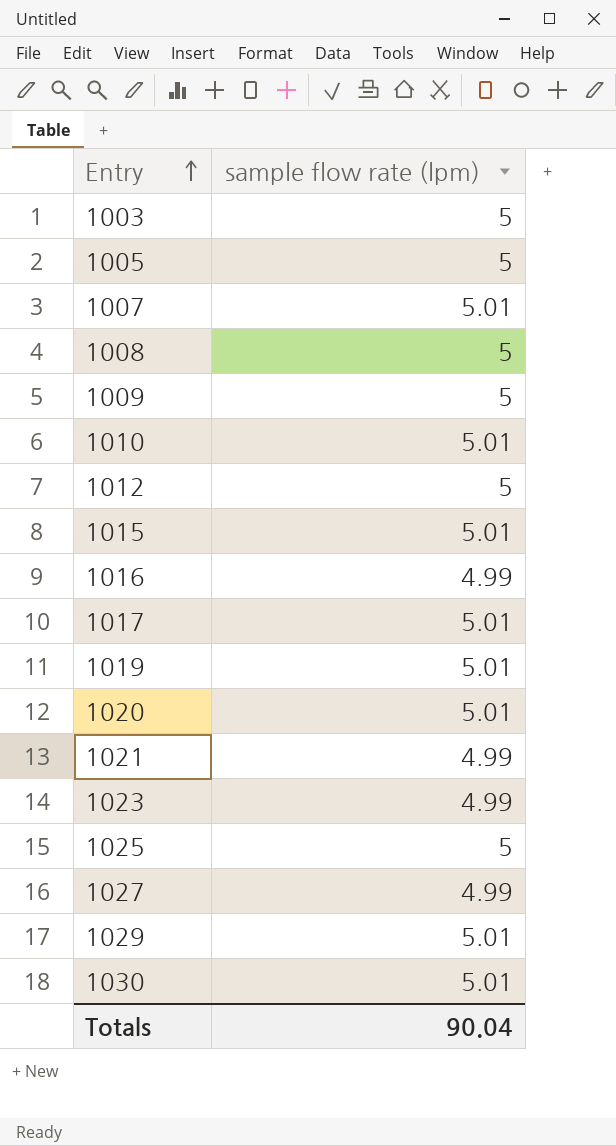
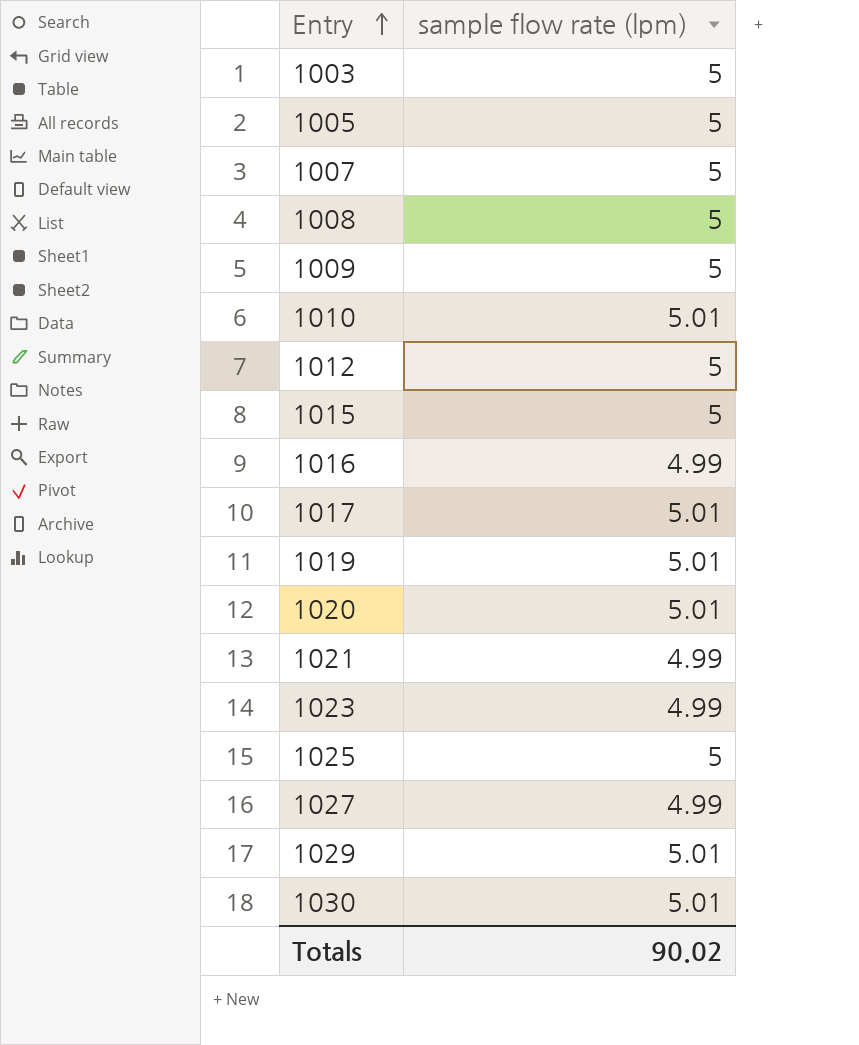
1007 | sample flow rate (lpm): 5.01 -> 5
1015 | sample flow rate (lpm): 5.01 -> 5
Totals | sample flow rate (lpm): 90.04 -> 90.02

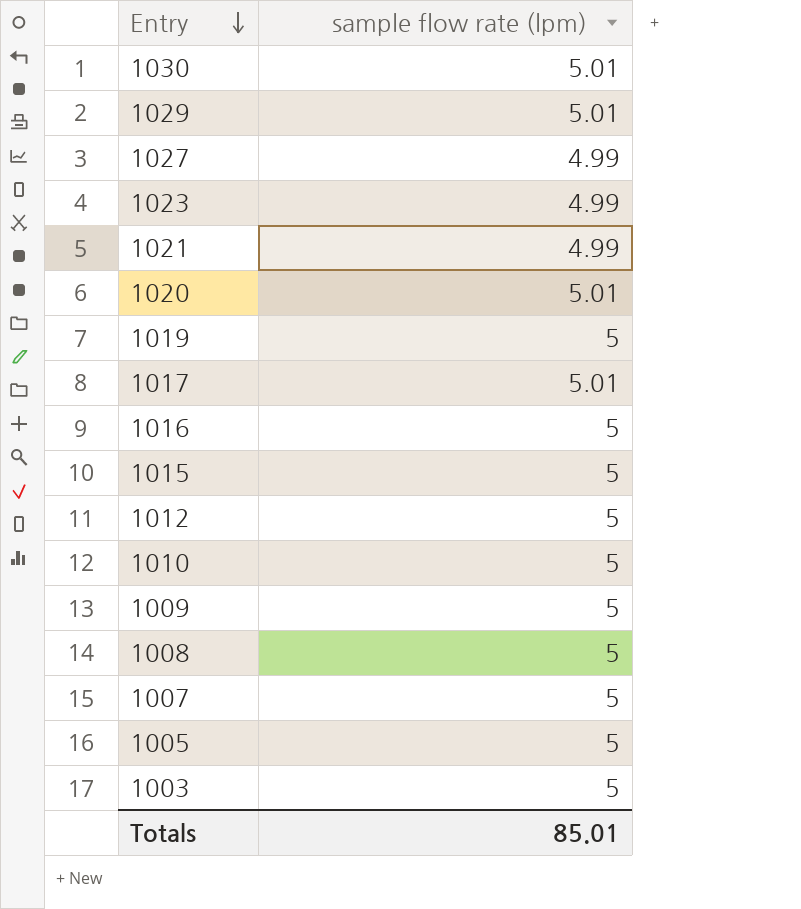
row order: Entry ascending -> Entry descending
row 1025: 5 -> none
1019 | sample flow rate (lpm): 5.01 -> 5
1016 | sample flow rate (lpm): 4.99 -> 5
1010 | sample flow rate (lpm): 5.01 -> 5
Totals | sample flow rate (lpm): 90.02 -> 85.01

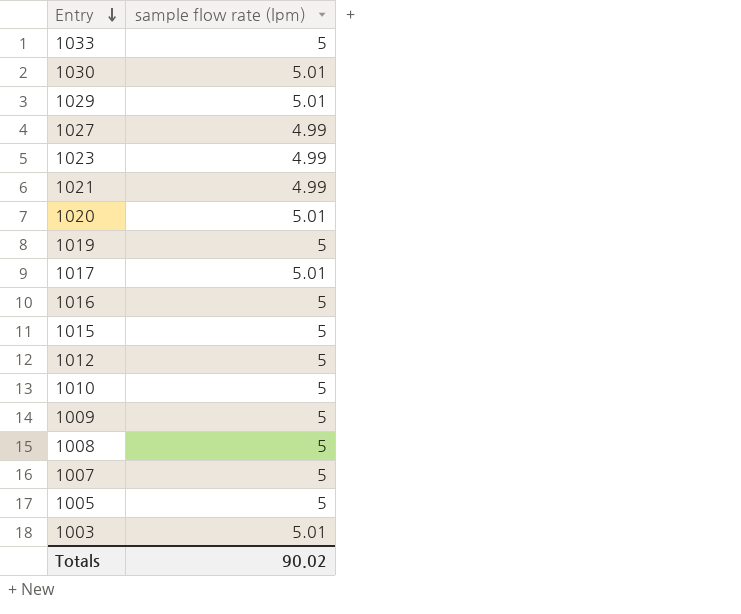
row 1033: none -> 5
1003 | sample flow rate (lpm): 5 -> 5.01
Totals | sample flow rate (lpm): 85.01 -> 90.02

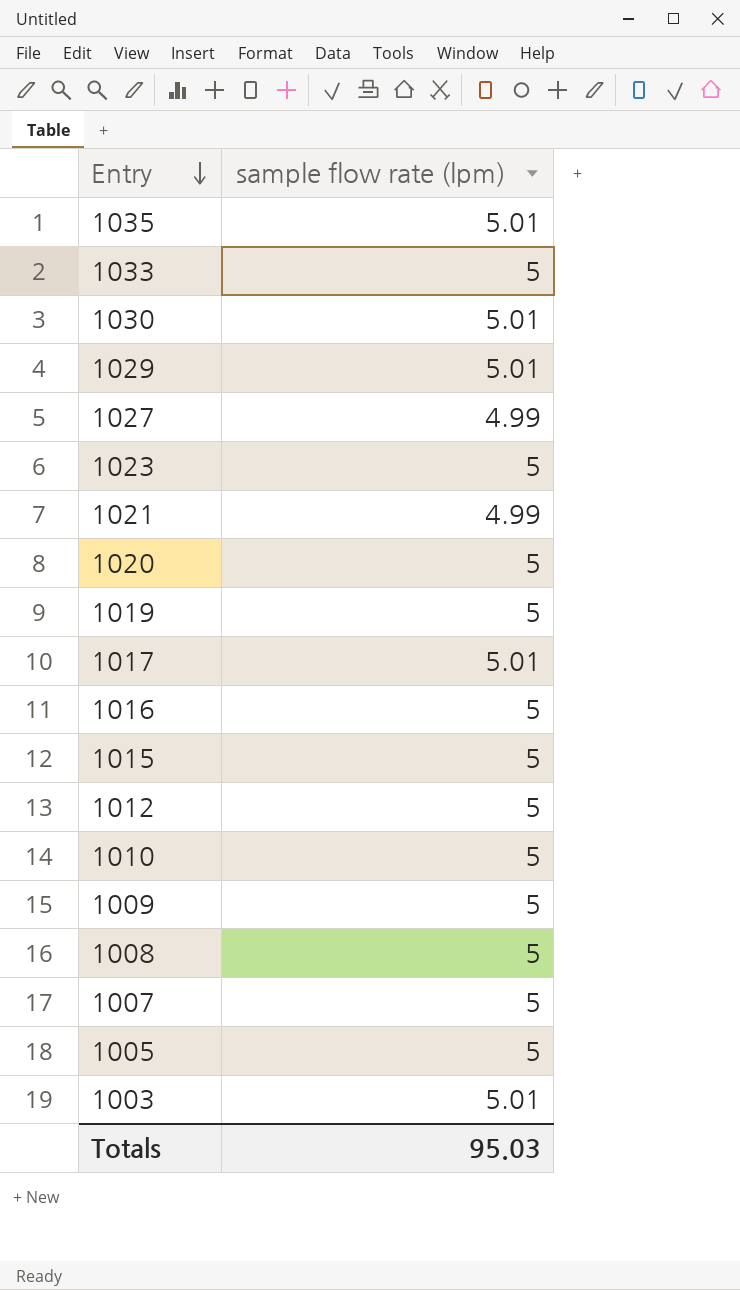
row 1035: none -> 5.01
1023 | sample flow rate (lpm): 4.99 -> 5
1020 | sample flow rate (lpm): 5.01 -> 5
Totals | sample flow rate (lpm): 90.02 -> 95.03

